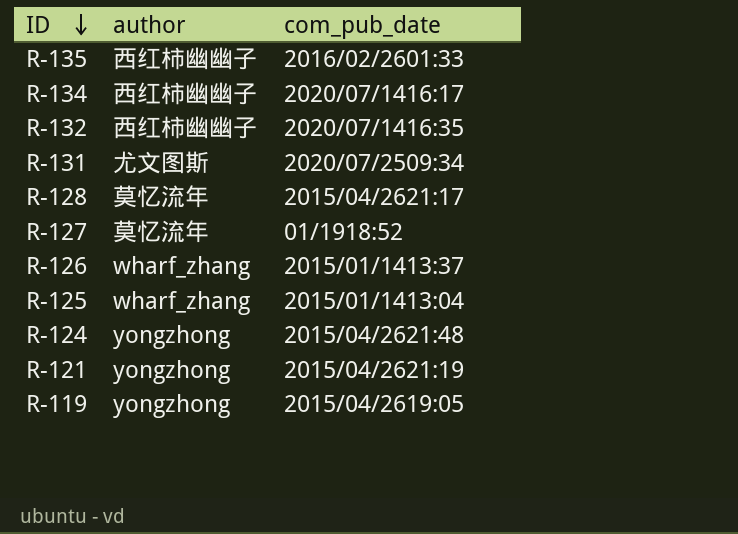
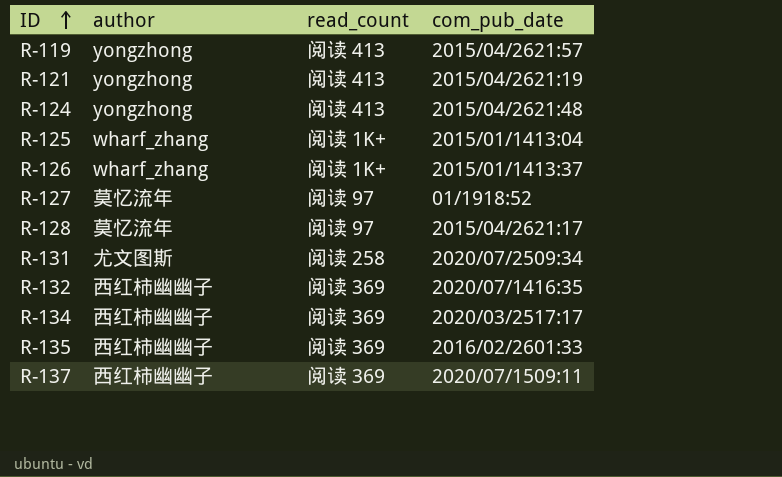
row order: ID descending -> ID ascending
column read_count | position: none -> 3
R-119 | com_pub_date: 2015/04/2619:05 -> 2015/04/2621:57
R-134 | com_pub_date: 2020/07/1416:17 -> 2020/03/2517:17
row R-137: none -> 西红柿幽幽子 | 阅读 369 | 2020/07/1509:11

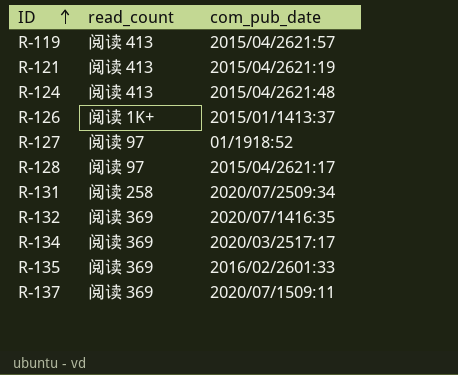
column author | position: 2 -> none
row R-125: wharf_zhang | 阅读 1K+ | 2015/01/1413:04 -> none

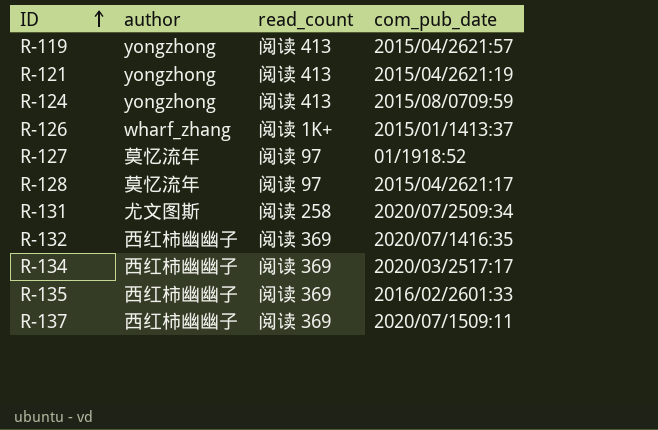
column author | position: none -> 2
R-124 | com_pub_date: 2015/04/2621:48 -> 2015/08/0709:59

